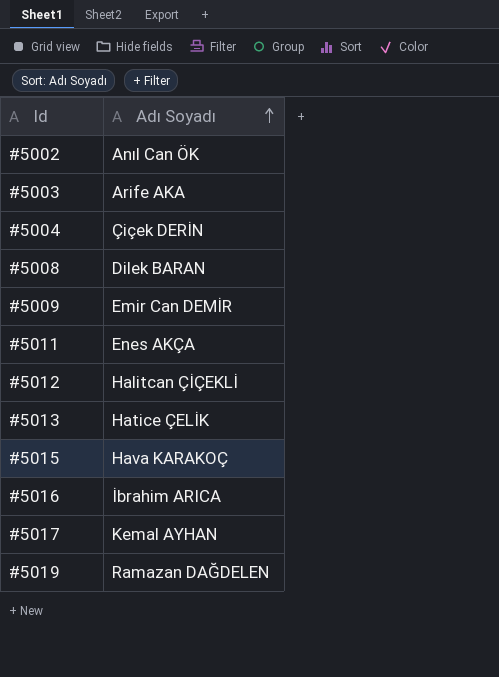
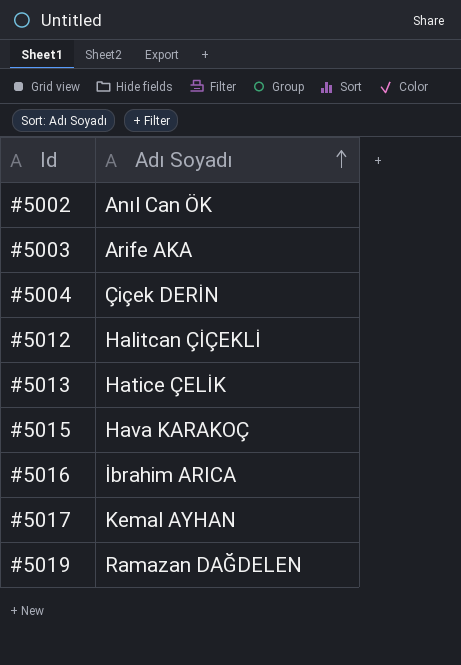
row #5008: Dilek BARAN -> none
row #5009: Emir Can DEMİR -> none
row #5011: Enes AKÇA -> none

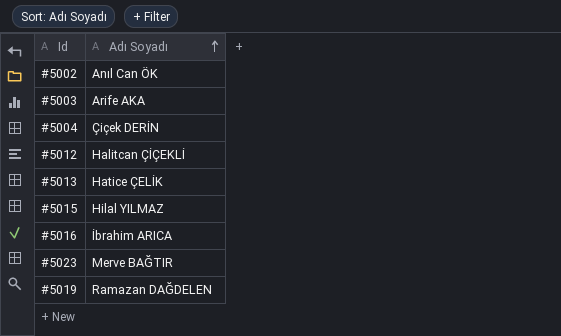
row #5017: Kemal AYHAN -> none
#5015 | Adı Soyadı: Hava KARAKOÇ -> Hilal YILMAZ
row #5023: none -> Merve BAĞTIR

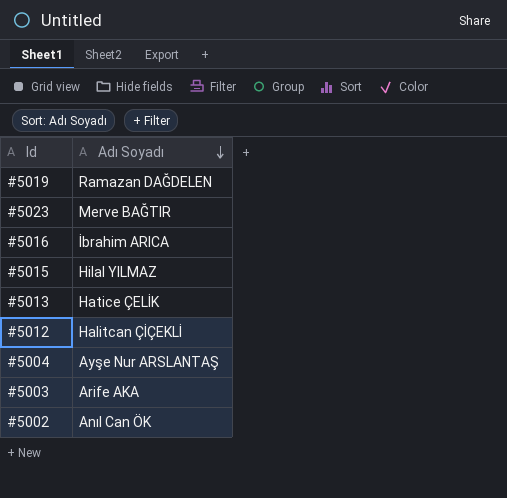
row order: Adı Soyadı ascending -> Adı Soyadı descending
#5004 | Adı Soyadı: Çiçek DERİN -> Ayşe Nur ARSLANTAŞ

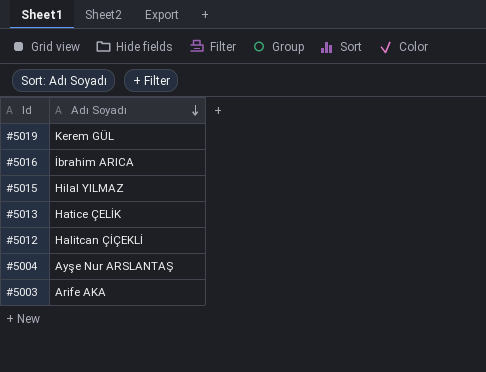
row #5023: Merve BAĞTIR -> none
row #5002: Anıl Can ÖK -> none
#5019 | Adı Soyadı: Ramazan DAĞDELEN -> Kerem GÜL

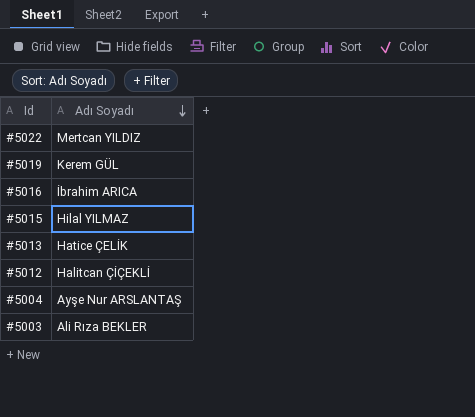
row #5022: none -> Mertcan YILDIZ
#5003 | Adı Soyadı: Arife AKA -> Ali Rıza BEKLER

